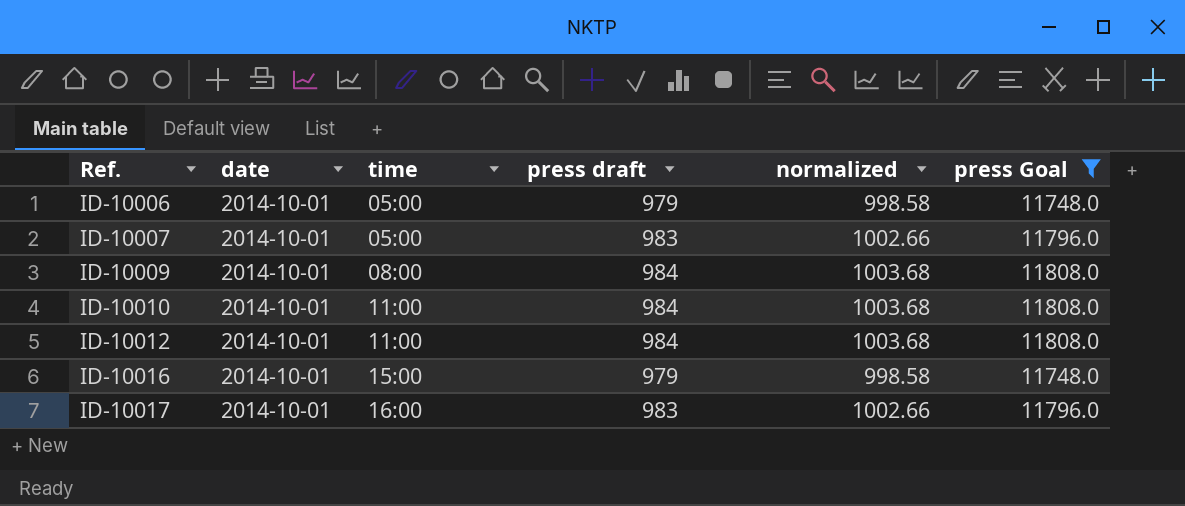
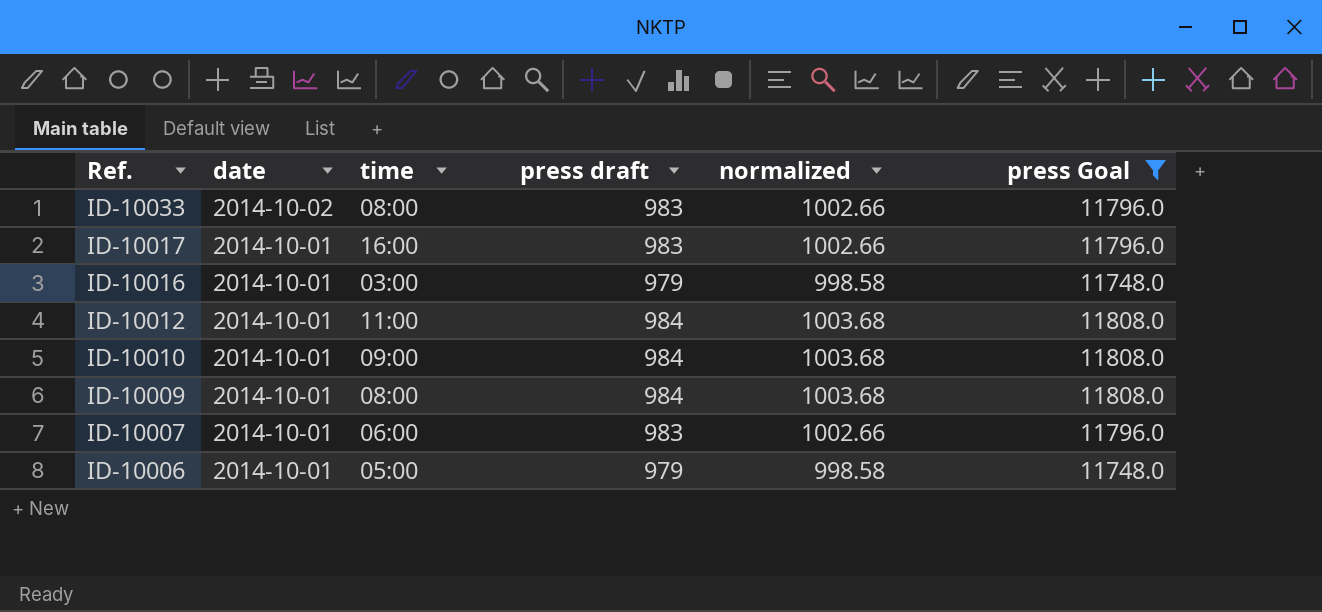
row order: Ref. ascending -> Ref. descending
row ID-10033: none -> 2014-10-02 | 08:00 | 983 | 1002.66 | 11796.0
ID-10016 | time: 15:00 -> 03:00
ID-10010 | time: 11:00 -> 09:00
ID-10007 | time: 05:00 -> 06:00

